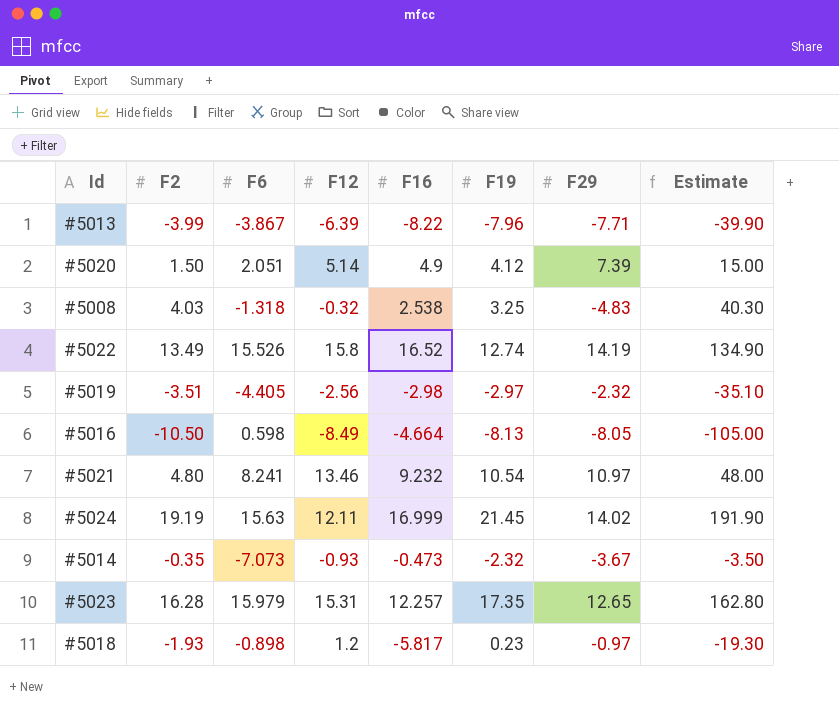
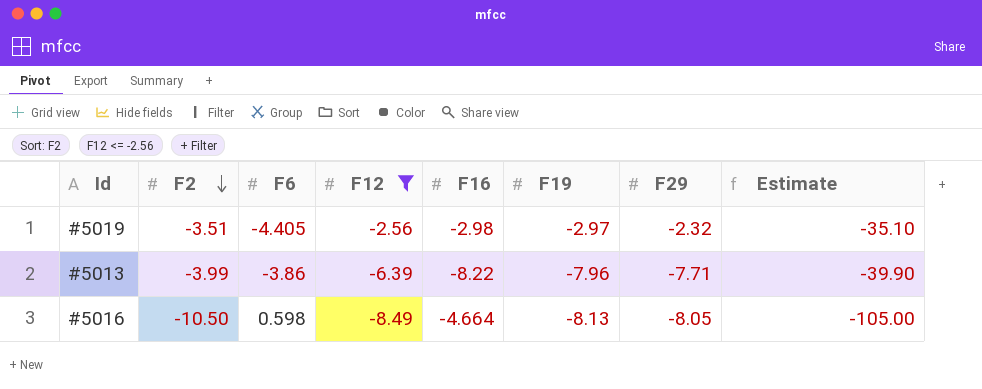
filter: none -> F12 <= -2.56
row order: none -> F2 descending
#5013 | F6: -3.867 -> -3.86

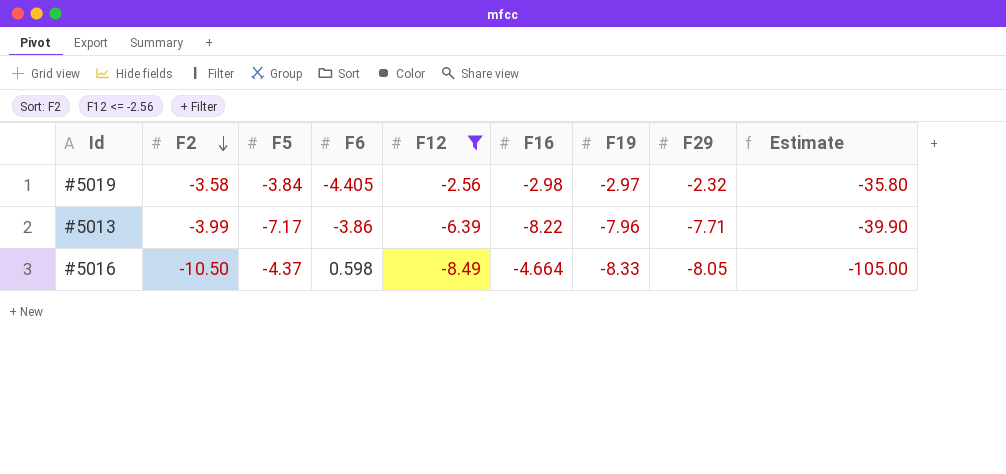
column F5 | position: none -> 3
#5019 | F2: -3.51 -> -3.58
#5019 | Estimate: -35.10 -> -35.80
#5016 | F19: -8.13 -> -8.33

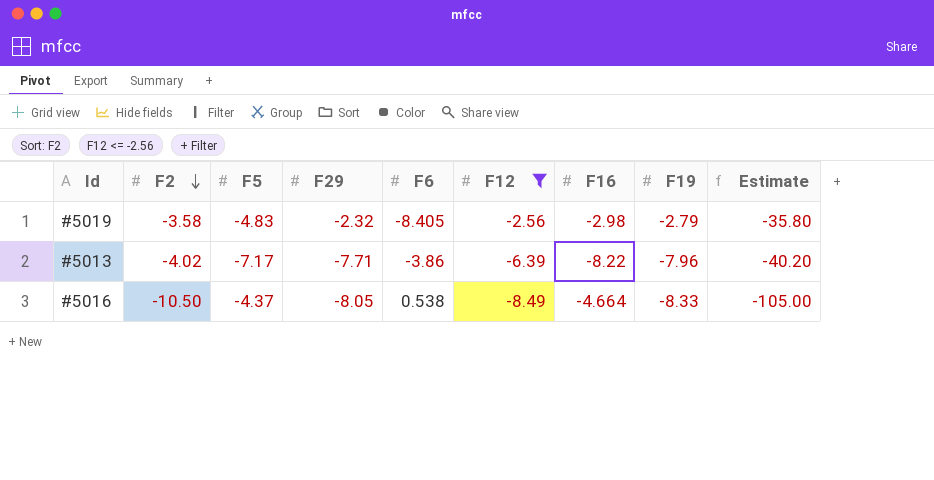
column F29 | position: 8 -> 4
#5019 | F5: -3.84 -> -4.83
#5019 | F6: -4.405 -> -8.405
#5019 | F19: -2.97 -> -2.79
#5013 | F2: -3.99 -> -4.02
#5013 | Estimate: -39.90 -> -40.20
#5016 | F6: 0.598 -> 0.538

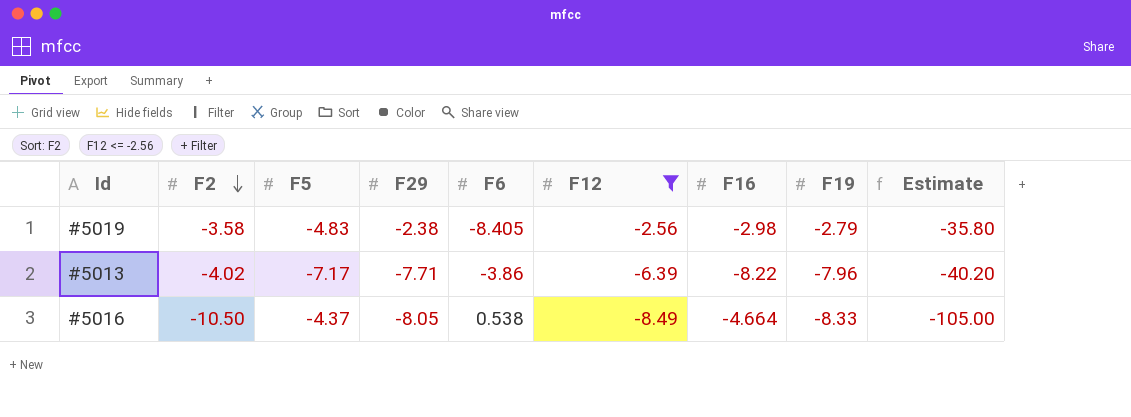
#5019 | F29: -2.32 -> -2.38

